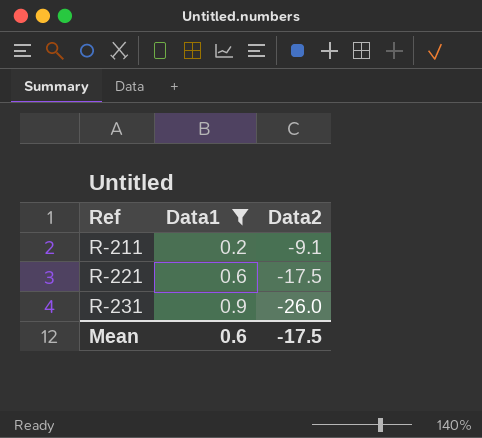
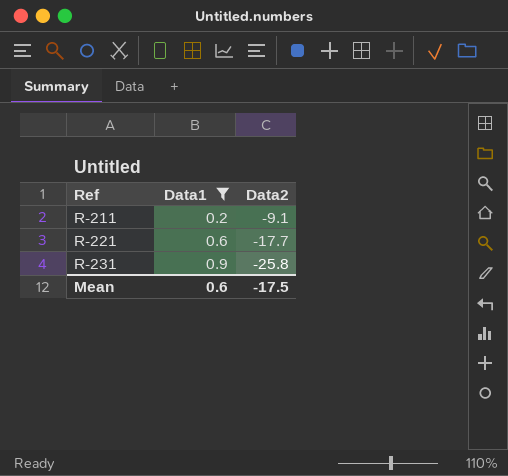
R-221 | Data2: -17.5 -> -17.7
R-231 | Data2: -26.0 -> -25.8

